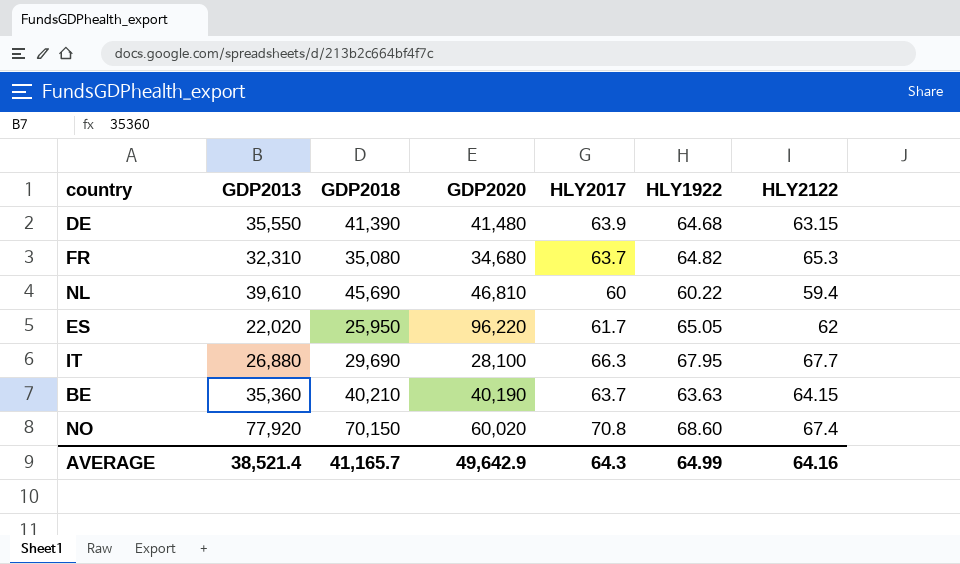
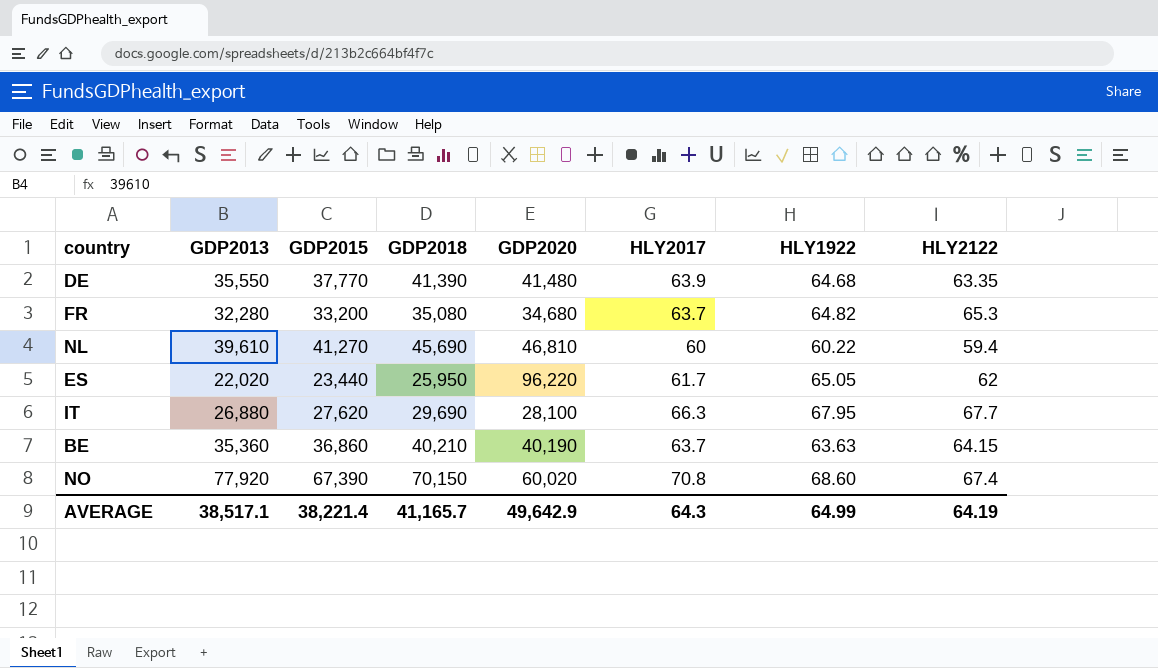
column GDP2015 | position: none -> 3
DE | HLY2122: 63.15 -> 63.35
FR | GDP2013: 32,310 -> 32,280
AVERAGE | GDP2013: 38,521.4 -> 38,517.1
AVERAGE | HLY2122: 64.16 -> 64.19

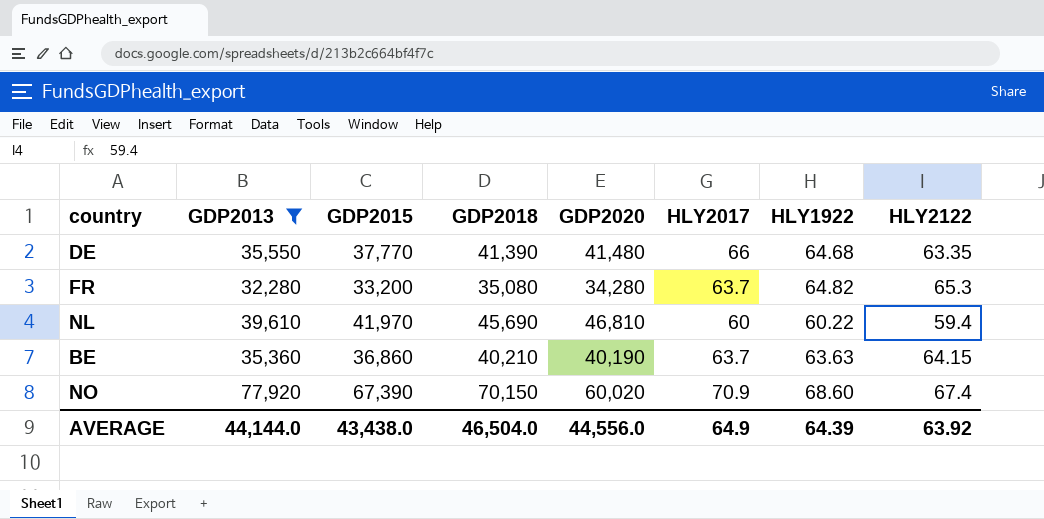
filter: none -> GDP2013 >= 32,280
DE | HLY2017: 63.9 -> 66
FR | GDP2020: 34,680 -> 34,280
NL | GDP2015: 41,270 -> 41,970
NO | HLY2017: 70.8 -> 70.9
AVERAGE | GDP2013: 38,517.1 -> 44,144.0
AVERAGE | GDP2015: 38,221.4 -> 43,438.0
AVERAGE | GDP2018: 41,165.7 -> 46,504.0
AVERAGE | GDP2020: 49,642.9 -> 44,556.0
AVERAGE | HLY2017: 64.3 -> 64.9
AVERAGE | HLY1922: 64.99 -> 64.39
AVERAGE | HLY2122: 64.19 -> 63.92

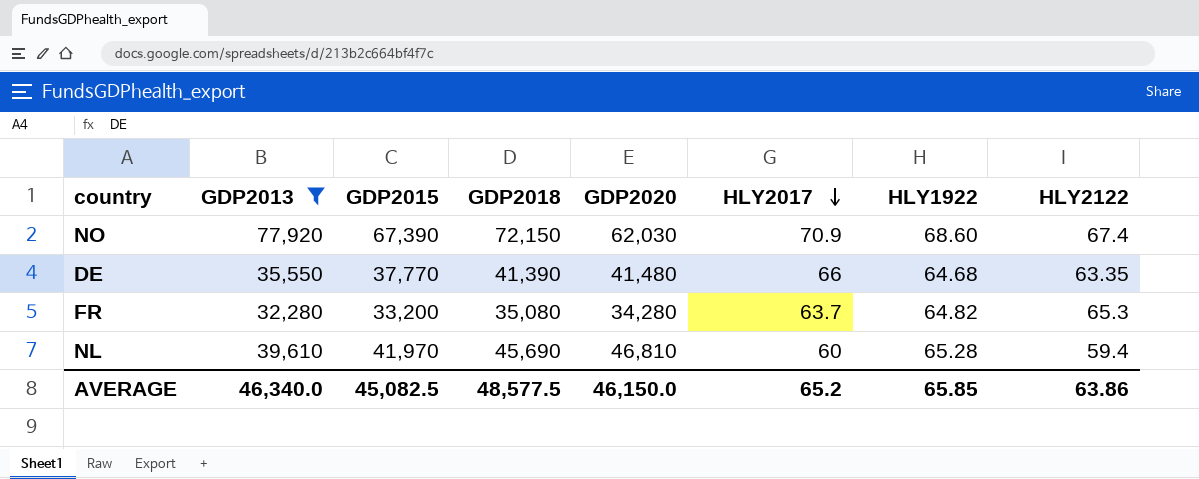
row order: none -> HLY2017 descending
row BE: 35,360 | 36,860 | 40,210 | 40,190 | 63.7 | 63.63 | 64.15 -> none
NO | GDP2018: 70,150 -> 72,150
NO | GDP2020: 60,020 -> 62,030
NL | HLY1922: 60.22 -> 65.28
AVERAGE | GDP2013: 44,144.0 -> 46,340.0
AVERAGE | GDP2015: 43,438.0 -> 45,082.5
AVERAGE | GDP2018: 46,504.0 -> 48,577.5
AVERAGE | GDP2020: 44,556.0 -> 46,150.0
AVERAGE | HLY2017: 64.9 -> 65.2
AVERAGE | HLY1922: 64.39 -> 65.85
AVERAGE | HLY2122: 63.92 -> 63.86

